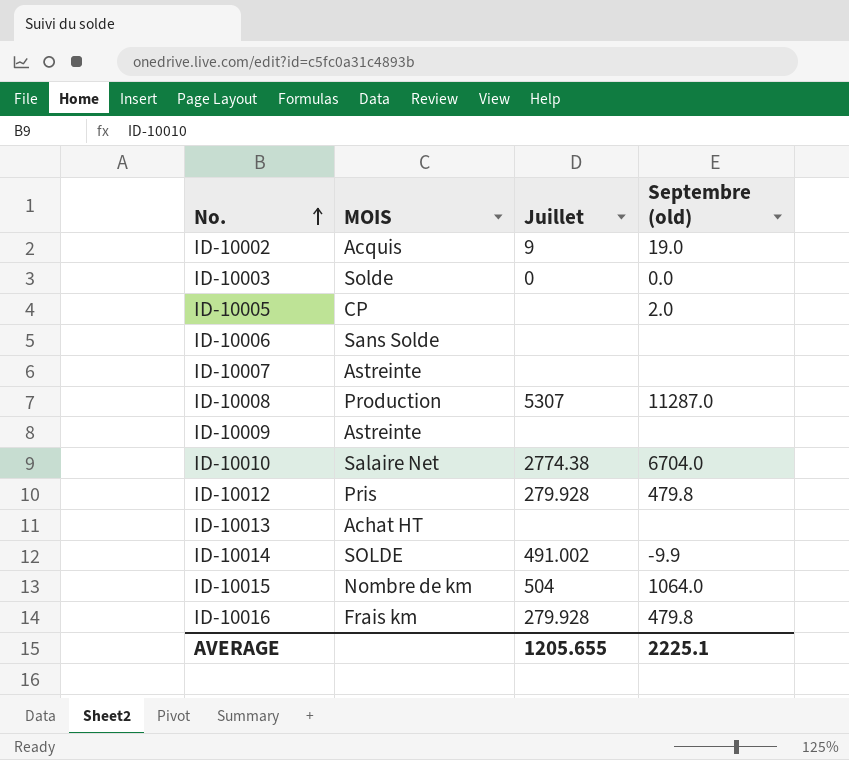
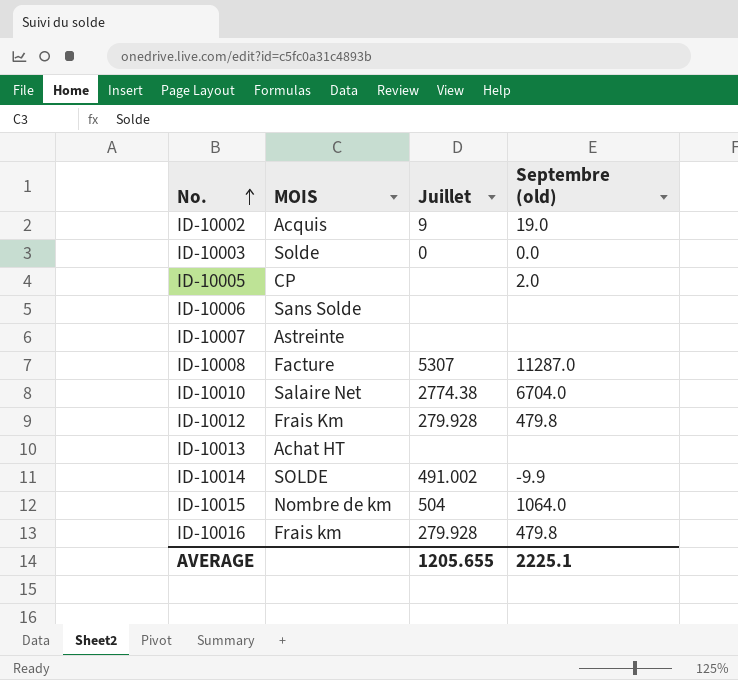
row ID-10009: Astreinte | none | none -> none
ID-10008 | MOIS: Production -> Facture
ID-10012 | MOIS: Pris -> Frais Km

